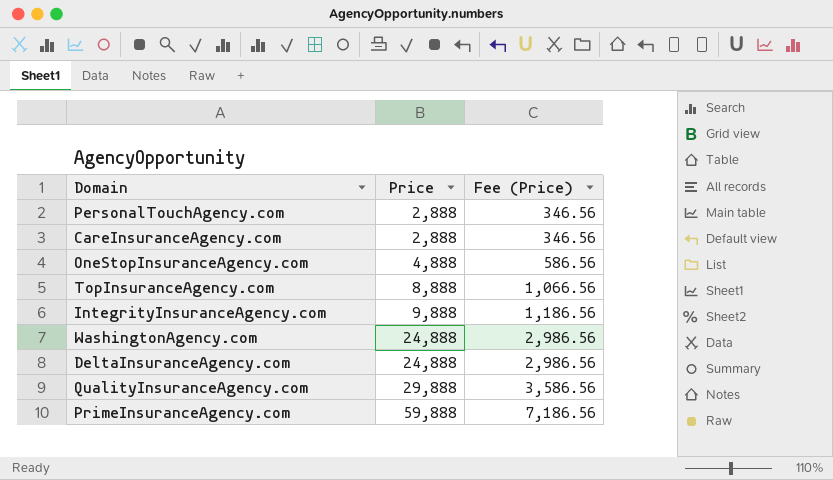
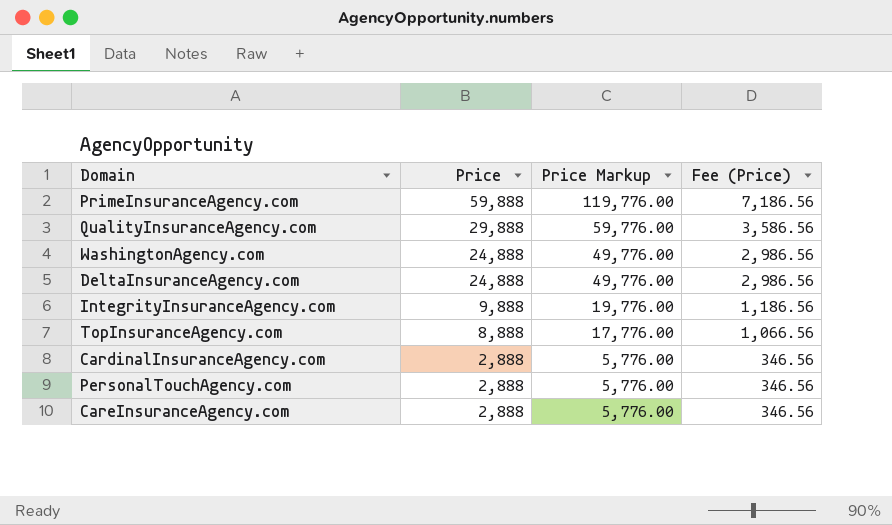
row order: Price ascending -> Price descending
column Price Markup | formula: none -> [Price] * 2
row OneStopInsuranceAgency.com: 4,888 | 586.56 -> none
row CardinalInsuranceAgency.com: none -> 2,888 | 5,776.00 | 346.56

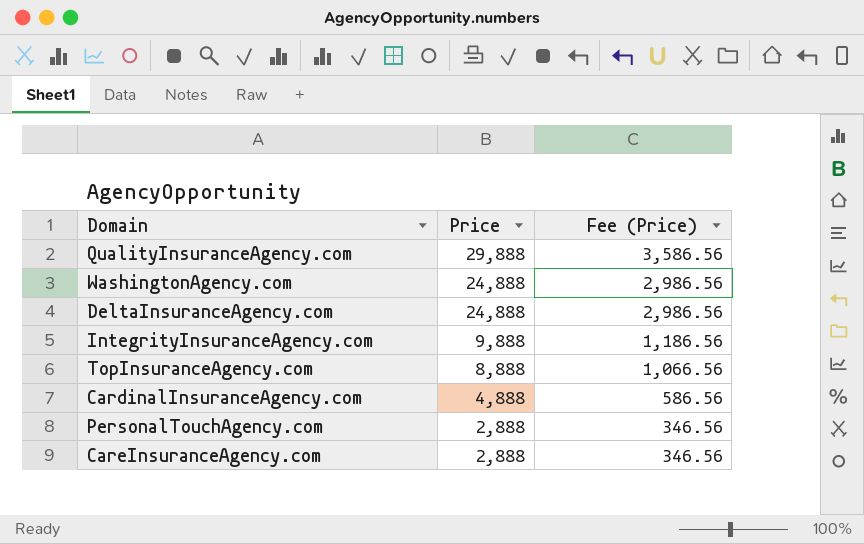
column Price Markup | formula: [Price] * 2 -> none
row PrimeInsuranceAgency.com: 59,888 | 119,776.00 | 7,186.56 -> none
CardinalInsuranceAgency.com | Price: 2,888 -> 4,888
CardinalInsuranceAgency.com | Fee (Price): 346.56 -> 586.56

